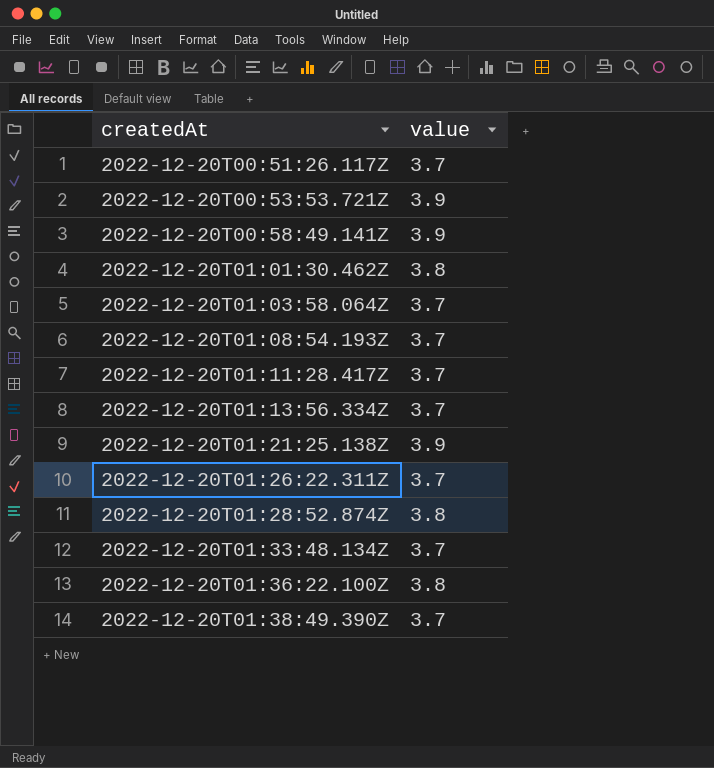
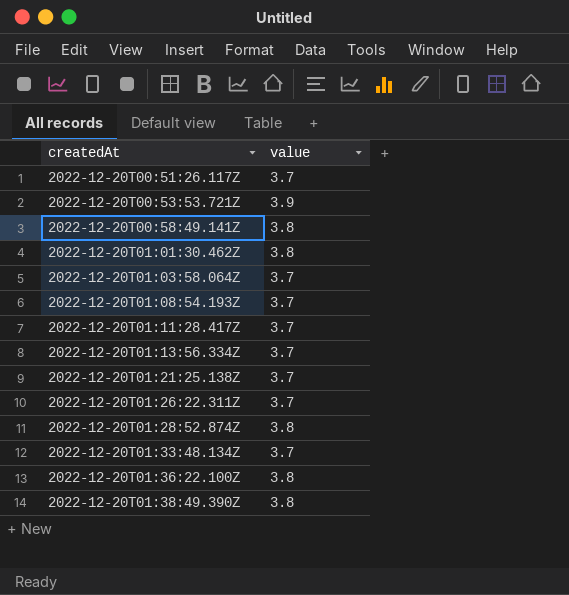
2022-12-20T00:58:49.141Z | value: 3.9 -> 3.8
2022-12-20T01:21:25.138Z | value: 3.9 -> 3.7
2022-12-20T01:38:49.390Z | value: 3.7 -> 3.8

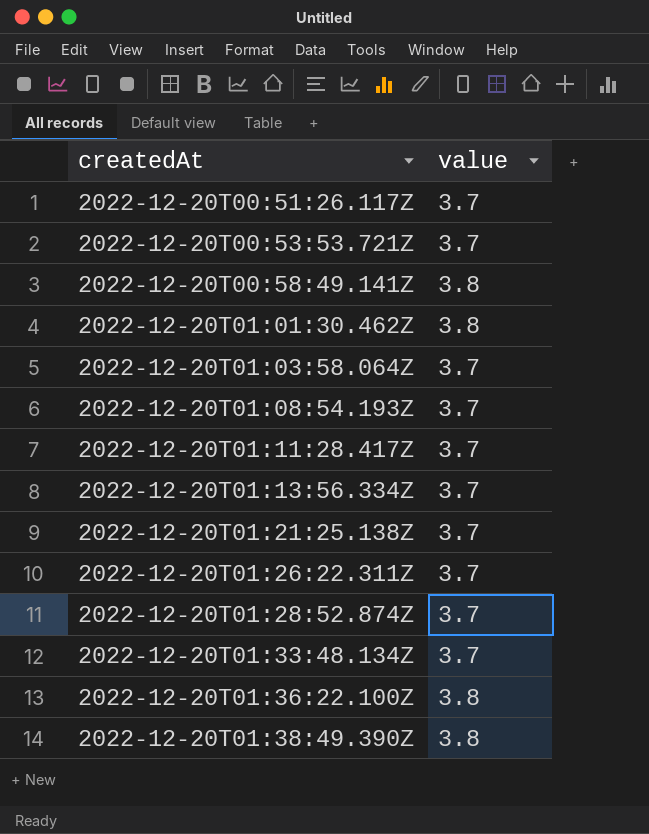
2022-12-20T00:53:53.721Z | value: 3.9 -> 3.7
2022-12-20T01:28:52.874Z | value: 3.8 -> 3.7

